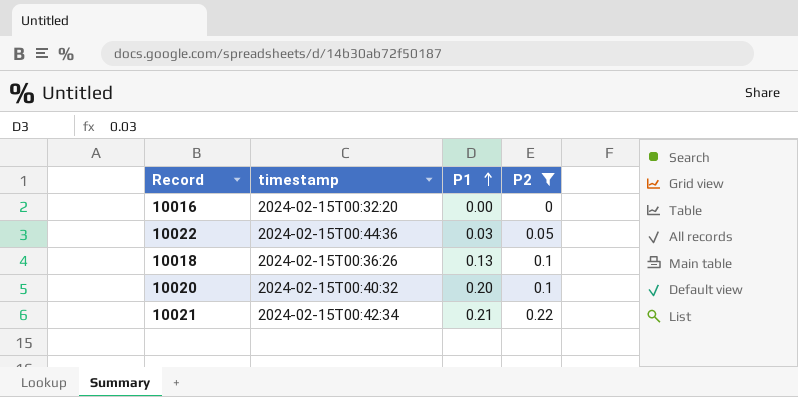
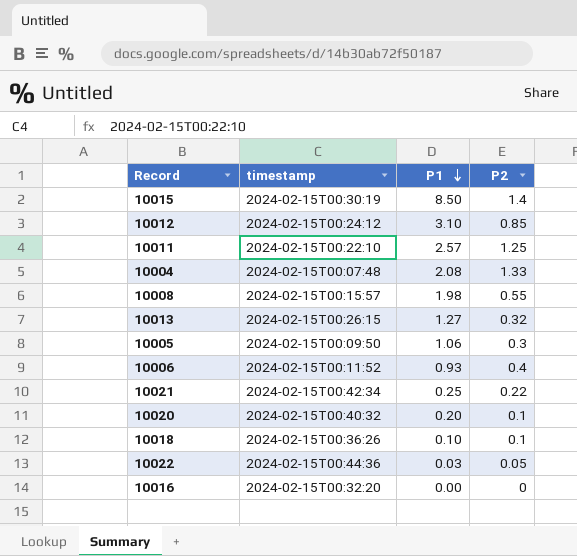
filter: P2 <= 0.22 -> none
row order: P1 ascending -> P1 descending
10021 | P1: 0.21 -> 0.25
10018 | P1: 0.13 -> 0.10

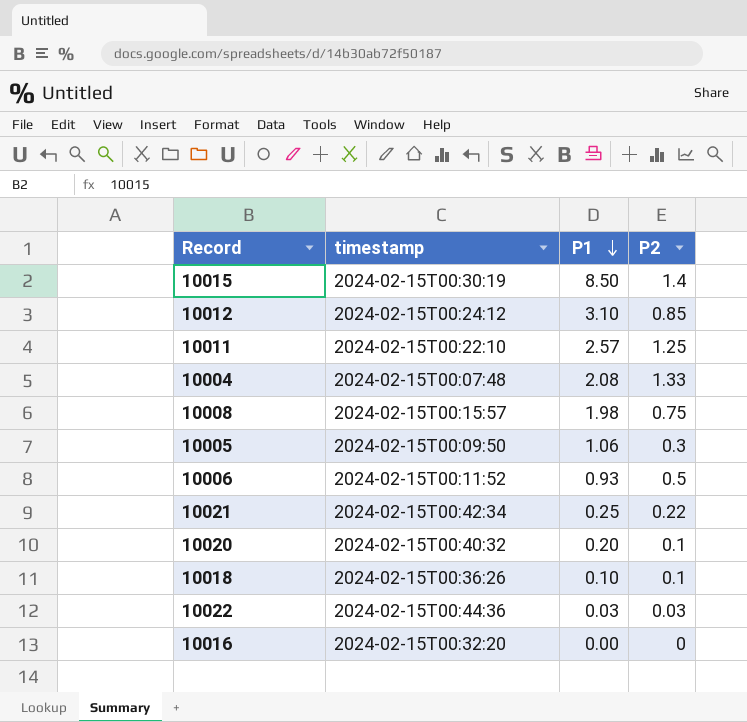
row 10013: 2024-02-15T00:26:15 | 1.27 | 0.32 -> none
10008 | P2: 0.55 -> 0.75
10006 | P2: 0.4 -> 0.5
10022 | P2: 0.05 -> 0.03

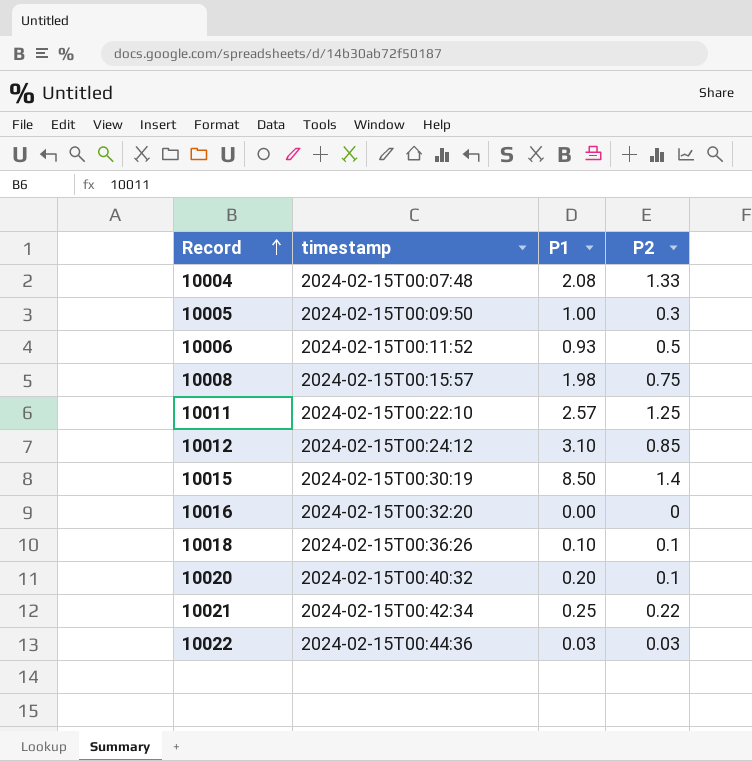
row order: P1 descending -> Record ascending
10005 | P1: 1.06 -> 1.00

